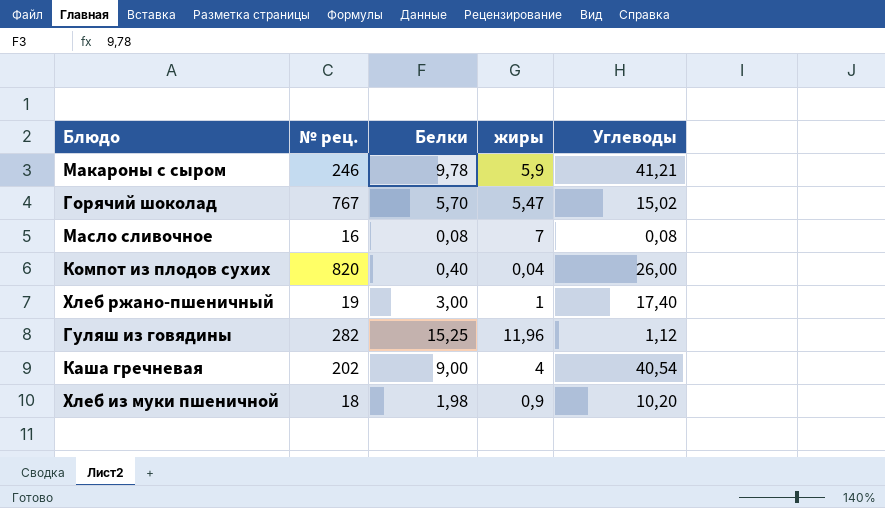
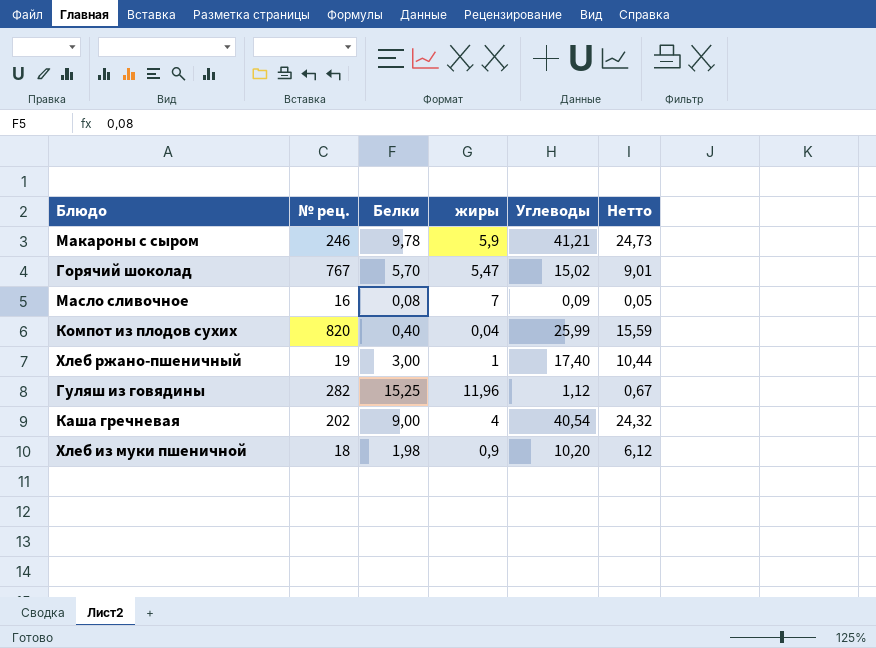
column Нетто | formula: none -> [Углеводы] * 0,6
Масло сливочное | Углеводы: 0,08 -> 0,09
Компот из плодов сухих | Углеводы: 26,00 -> 25,99

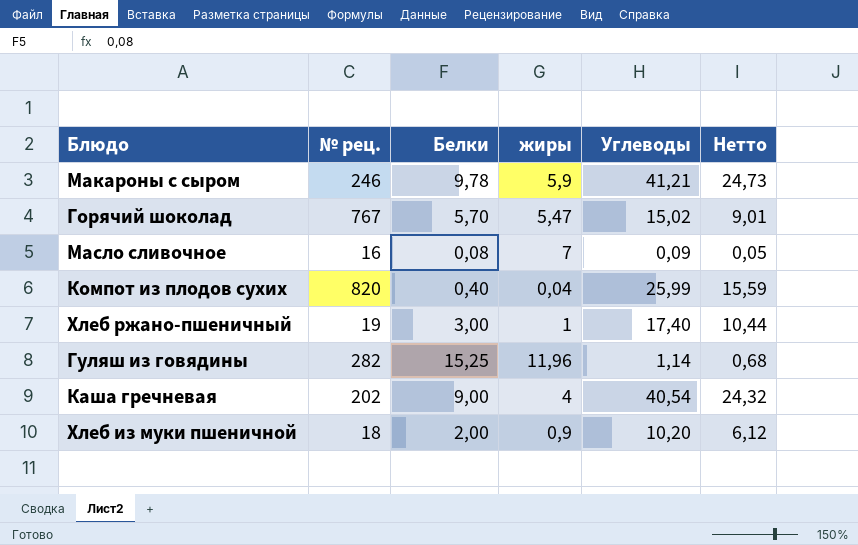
Гуляш из говядины | Углеводы: 1,12 -> 1,14
Гуляш из говядины | Нетто: 0,67 -> 0,68
Хлеб из муки пшеничной | Белки: 1,98 -> 2,00

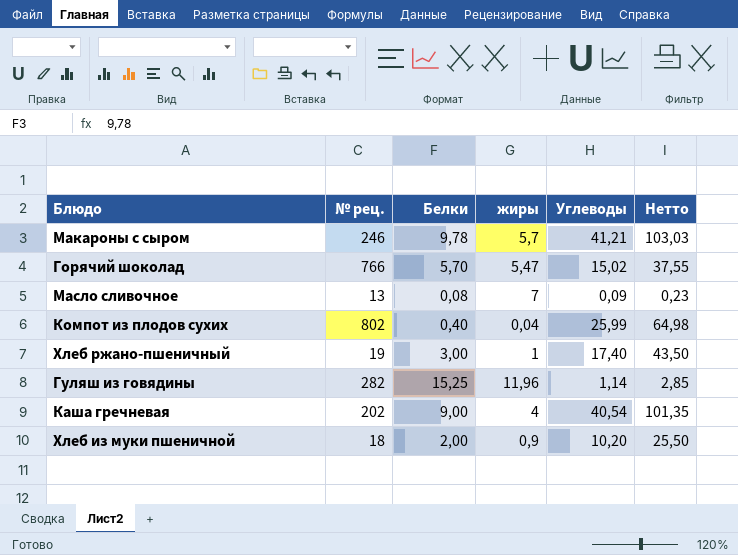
column Нетто | formula: [Углеводы] * 0,6 -> [Углеводы] * 2,5
Макароны с сыром | жиры: 5,9 -> 5,7
Горячий шоколад | № рец.: 767 -> 766
Масло сливочное | № рец.: 16 -> 13
Компот из плодов сухих | № рец.: 820 -> 802

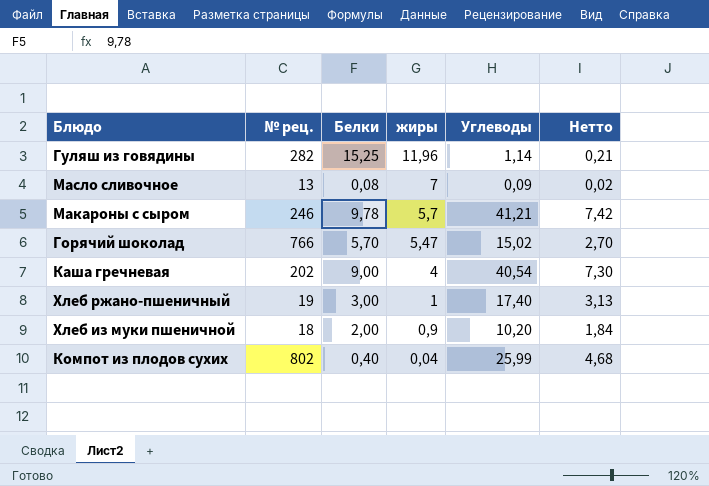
row order: none -> жиры descending
column Нетто | formula: [Углеводы] * 2,5 -> [Углеводы] * 0,18

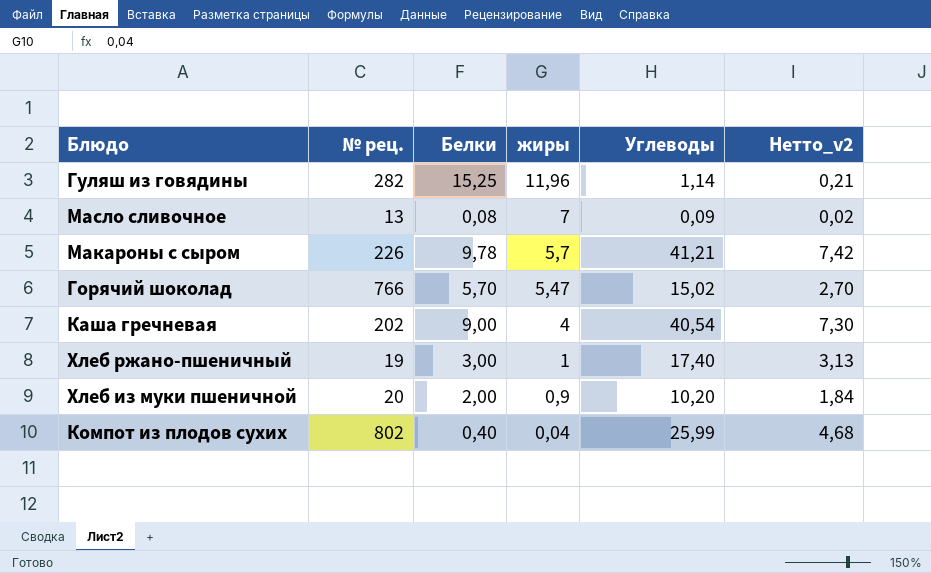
column name: Нетто -> Нетто_v2
Макароны с сыром | № рец.: 246 -> 226
Хлеб из муки пшеничной | № рец.: 18 -> 20

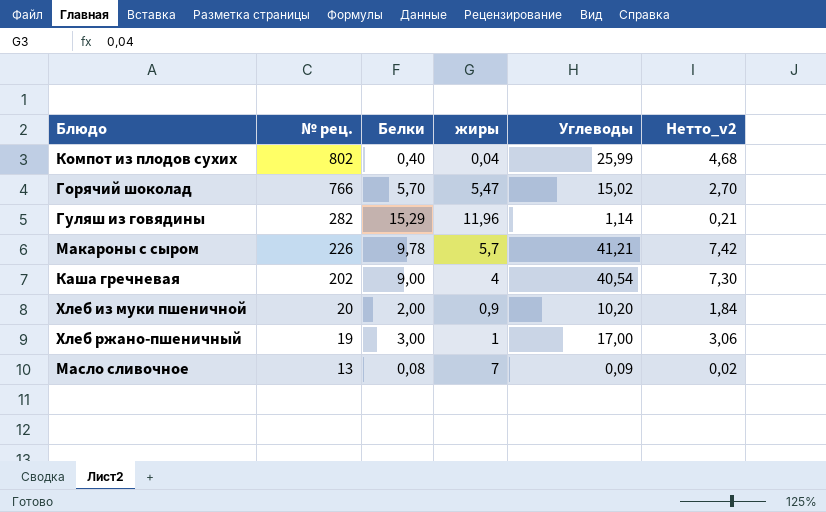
row order: жиры descending -> № рец. descending
Гуляш из говядины | Белки: 15,25 -> 15,29
Хлеб ржано-пшеничный | Углеводы: 17,40 -> 17,00
Хлеб ржано-пшеничный | Нетто_v2: 3,13 -> 3,06

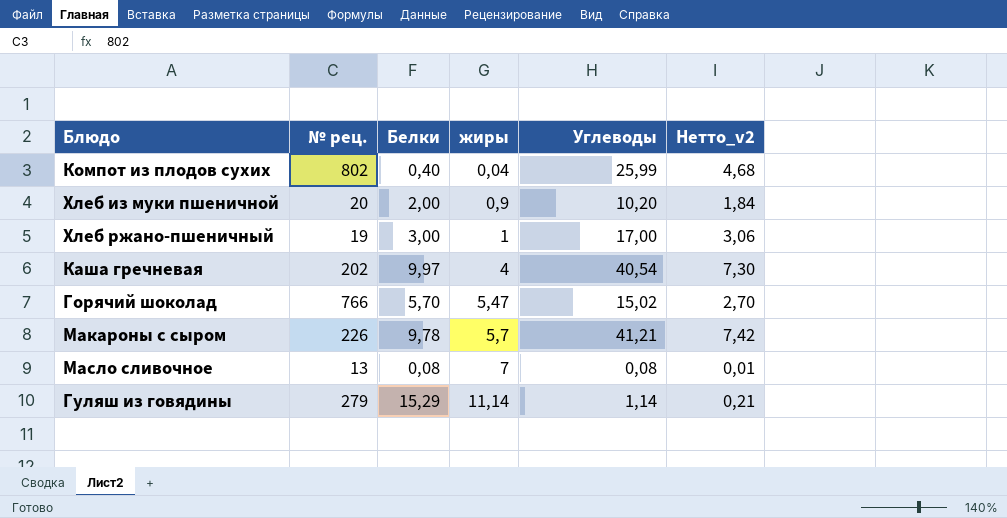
row order: № рец. descending -> жиры ascending
Каша гречневая | Белки: 9,00 -> 9,97
Масло сливочное | Углеводы: 0,09 -> 0,08
Масло сливочное | Нетто_v2: 0,02 -> 0,01
Гуляш из говядины | № рец.: 282 -> 279
Гуляш из говядины | жиры: 11,96 -> 11,14

